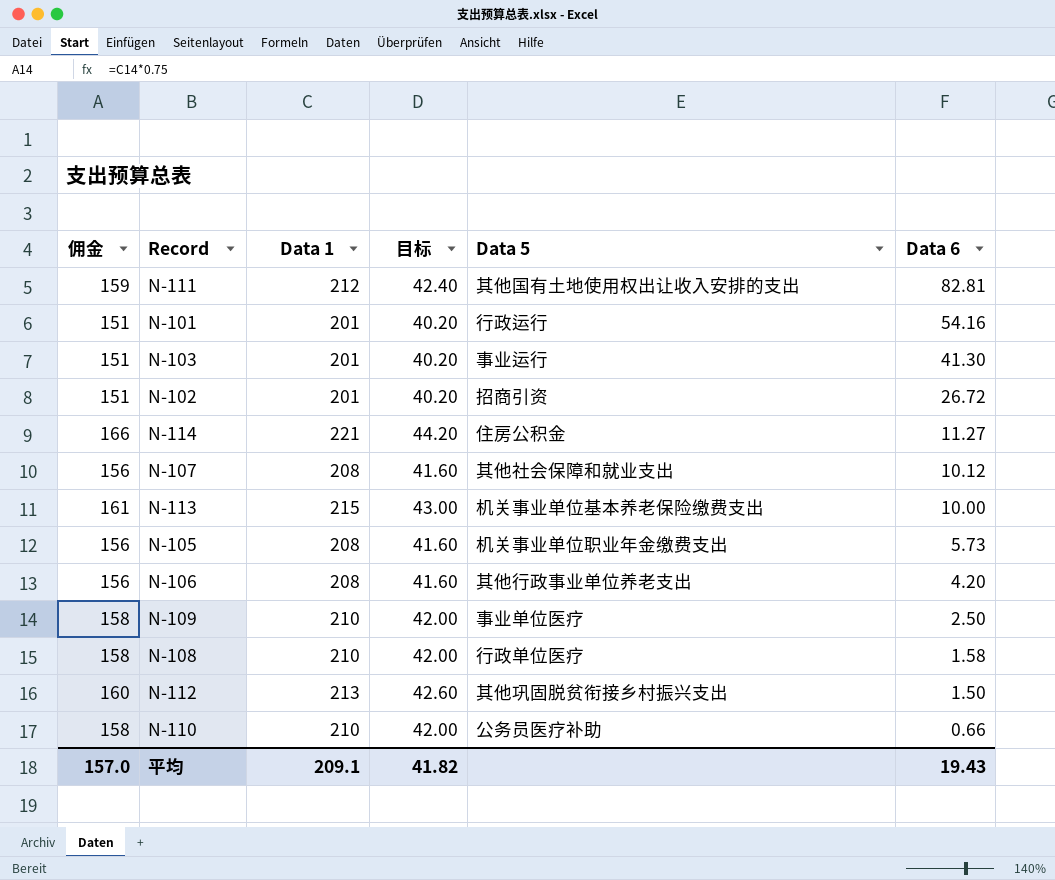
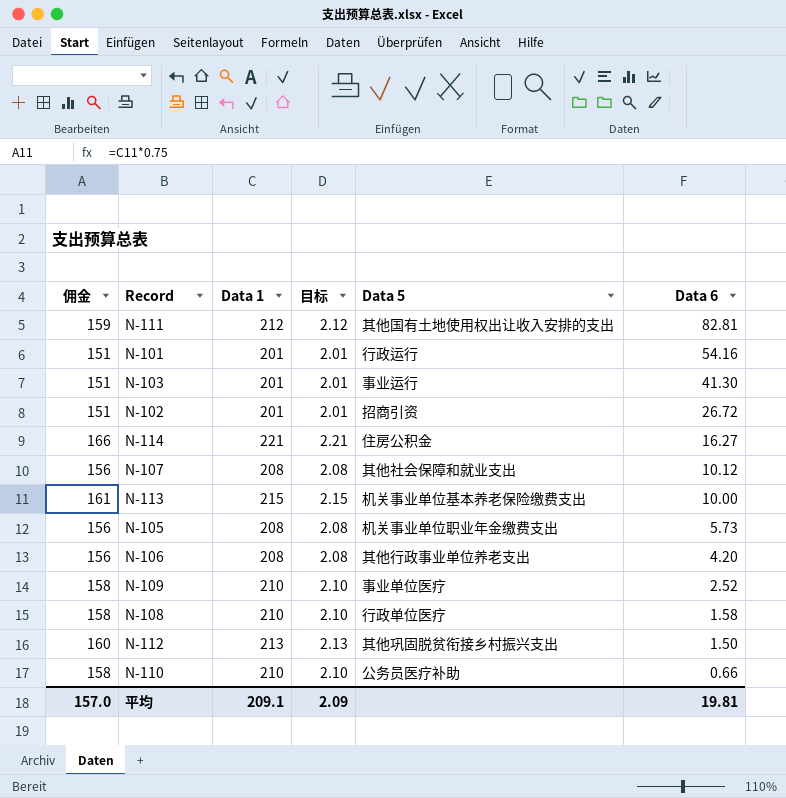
column 目标 | formula: [Data 1] * 0.2 -> [Data 1] * 0.01
N-114 | Data 6: 11.27 -> 16.27
N-109 | Data 6: 2.50 -> 2.52
平均 | 目标: 41.82 -> 2.09
平均 | Data 6: 19.43 -> 19.81

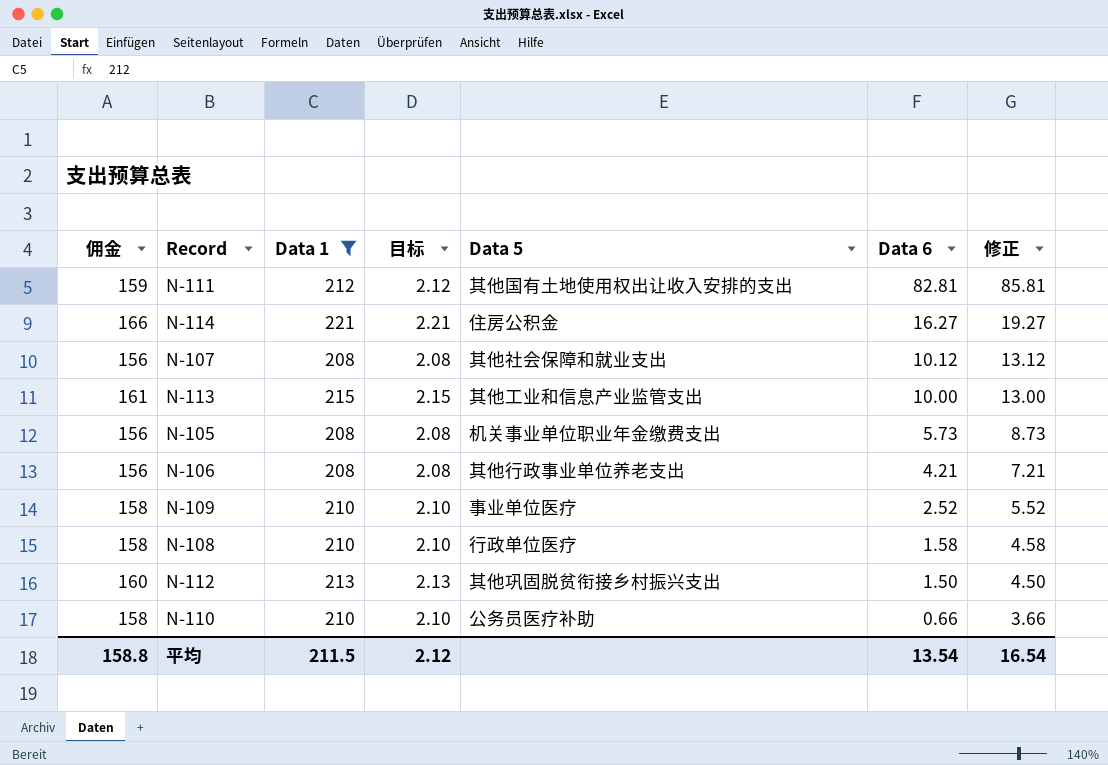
filter: none -> Data 1 != 201
column 修正 | formula: none -> [Data 6] + 3
N-113 | Data 5: 机关事业单位基本养老保险缴费支出 -> 其他工业和信息产业监管支出
N-106 | Data 6: 4.20 -> 4.21
平均 | 佣金: 157.0 -> 158.8
平均 | Data 1: 209.1 -> 211.5
平均 | 目标: 2.09 -> 2.12
平均 | Data 6: 19.81 -> 13.54

